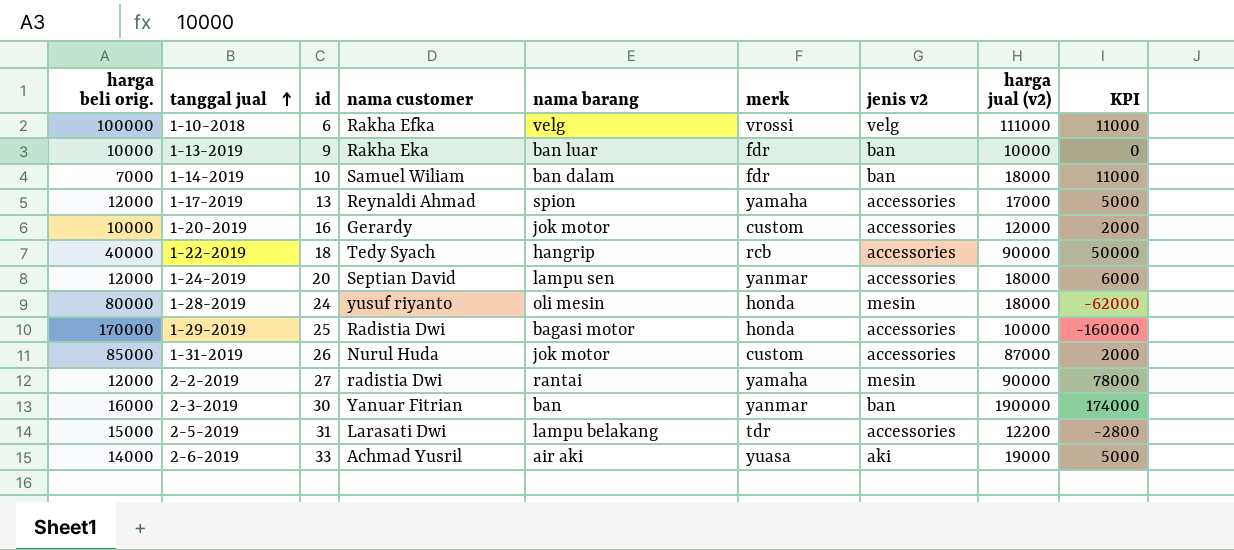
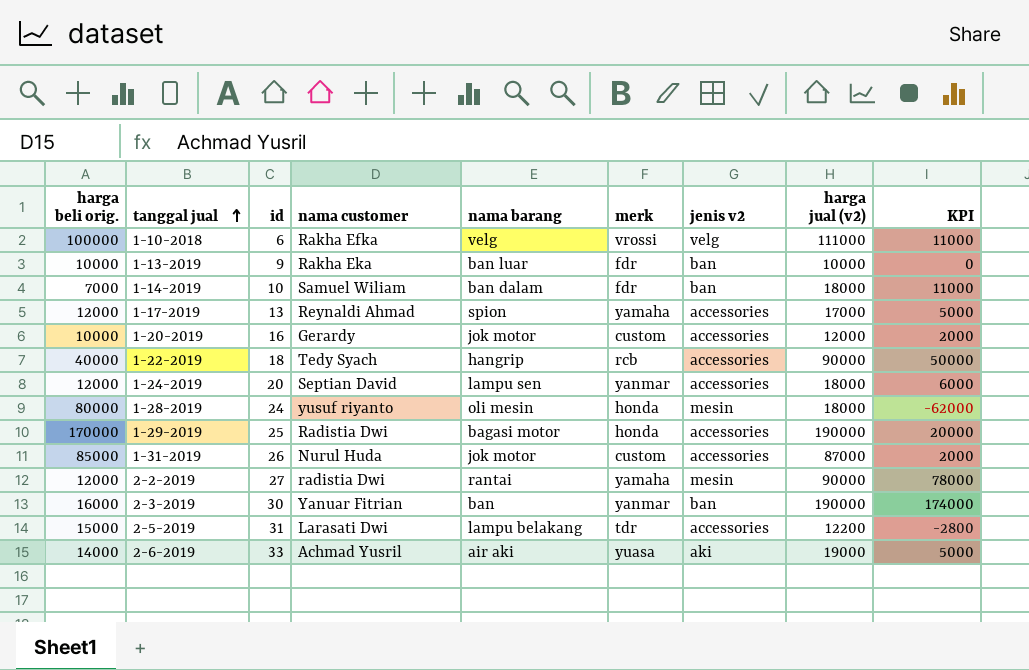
1-29-2019 | harga jual (v2): 10000 -> 190000
1-29-2019 | KPI: -160000 -> 20000

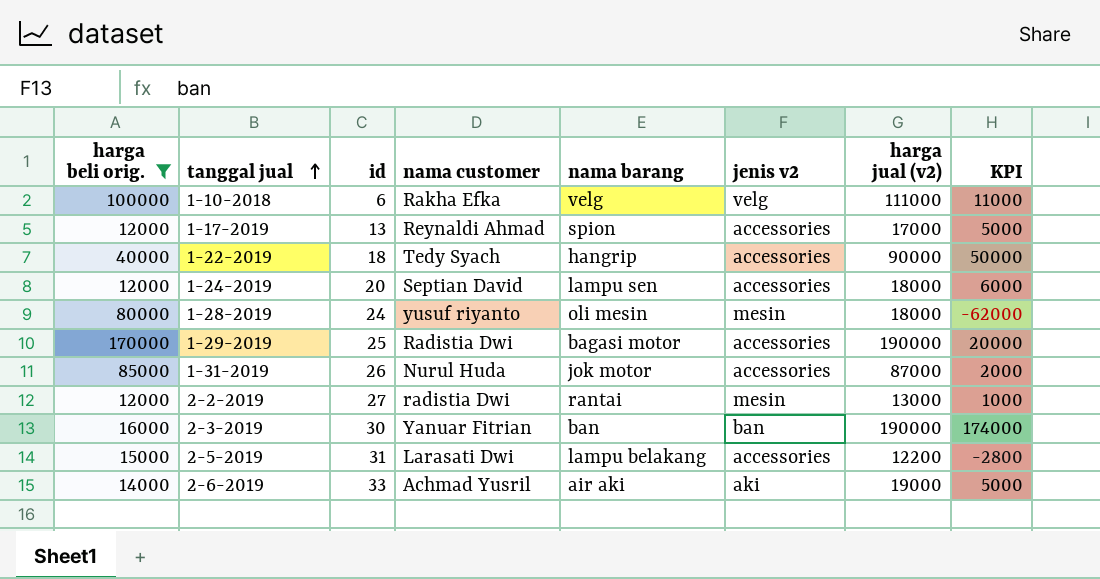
filter: none -> harga beli orig. >= 12000
column merk | position: 6 -> none
2-2-2019 | harga jual (v2): 90000 -> 13000
2-2-2019 | KPI: 78000 -> 1000

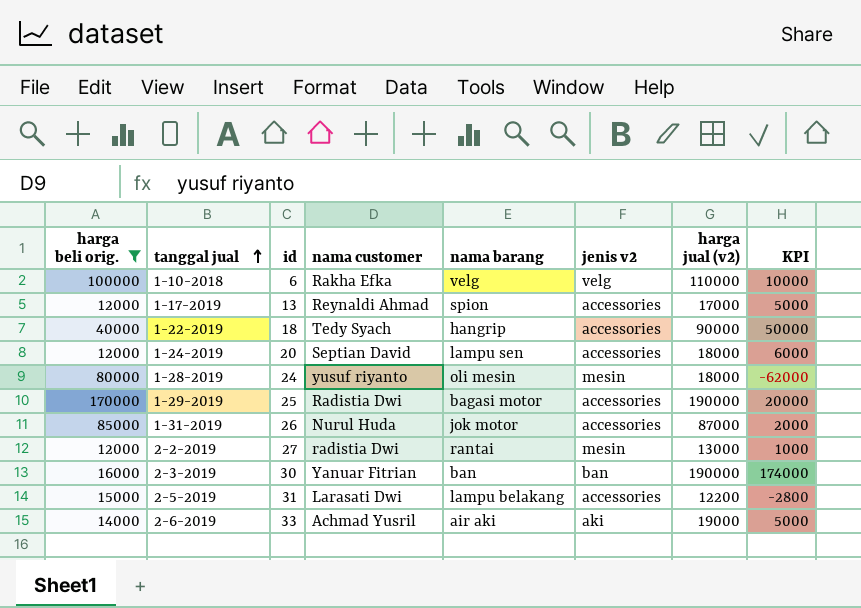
1-10-2018 | harga jual (v2): 111000 -> 110000
1-10-2018 | KPI: 11000 -> 10000

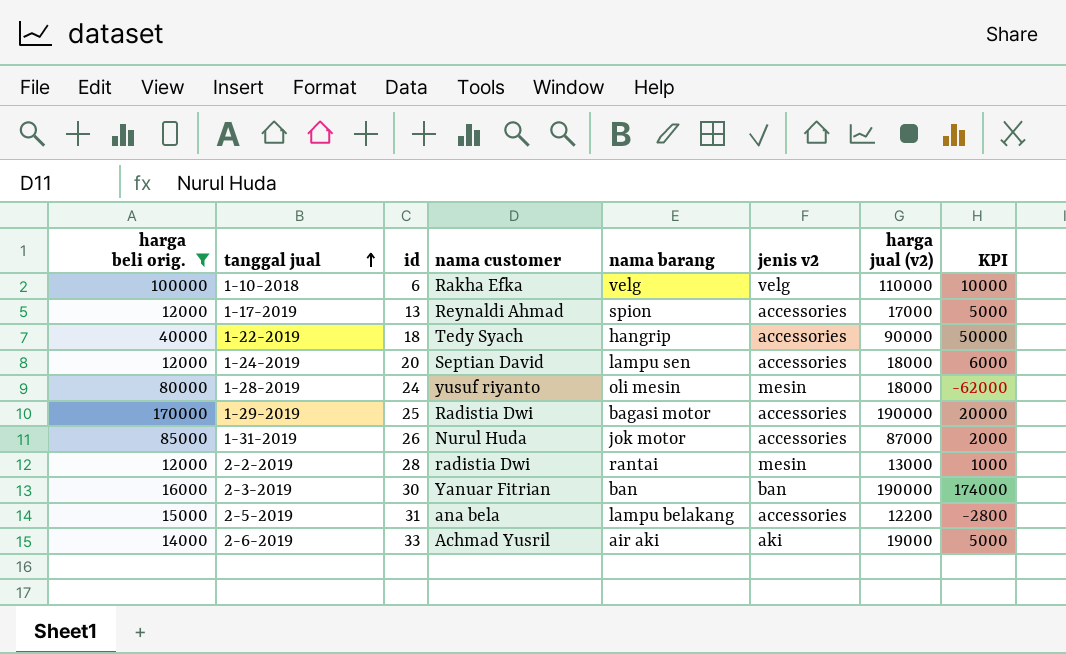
2-2-2019 | id: 27 -> 28
2-5-2019 | nama customer: Larasati Dwi -> ana bela

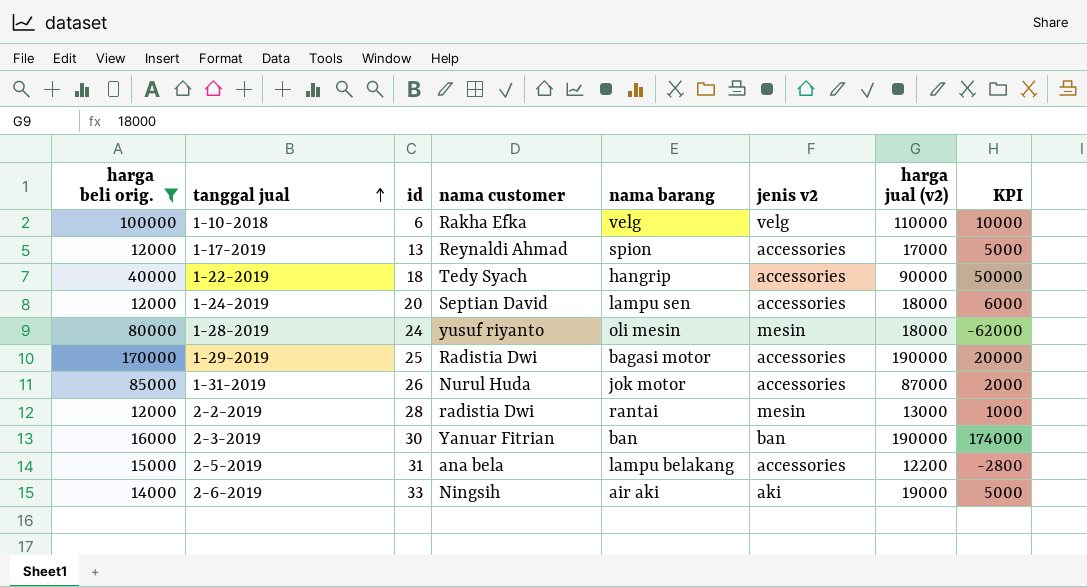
2-6-2019 | nama customer: Achmad Yusril -> Ningsih

